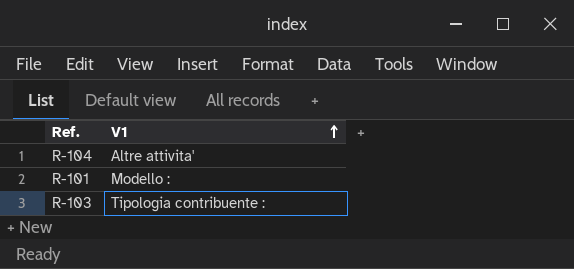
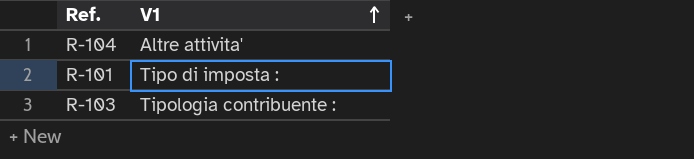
R-101 | V1: Modello : -> Tipo di imposta :

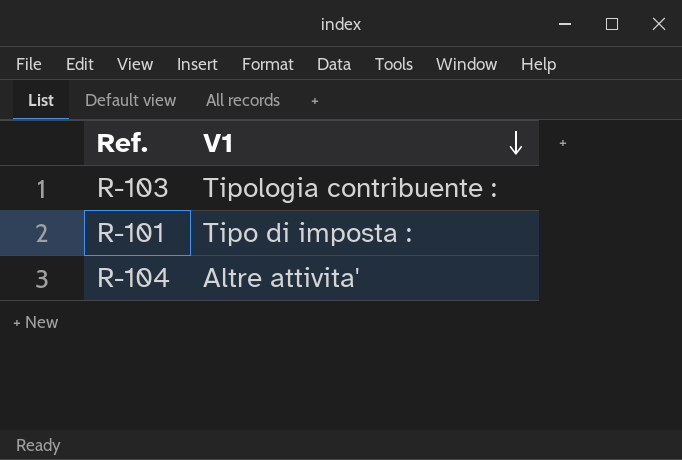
row order: V1 ascending -> V1 descending

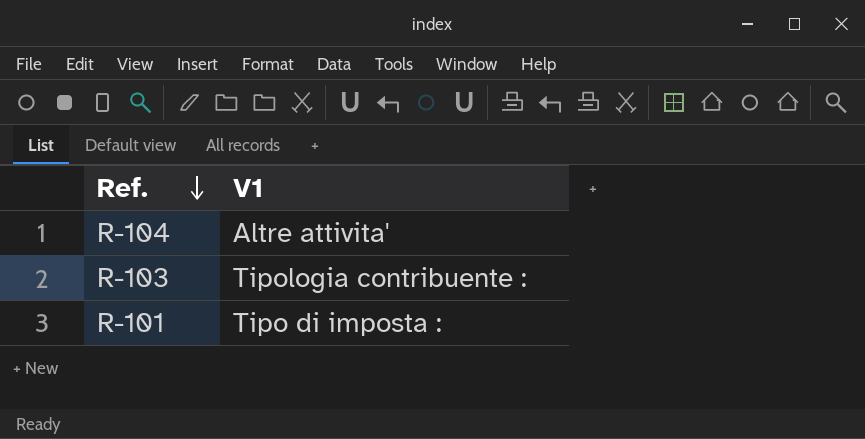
row order: V1 descending -> Ref. descending

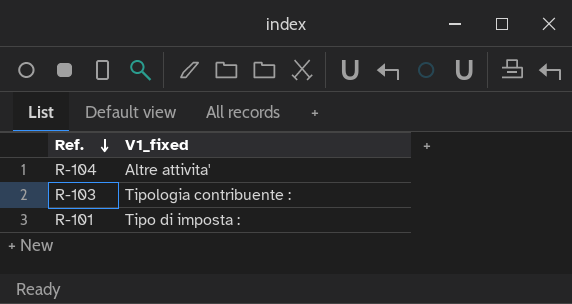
column name: V1 -> V1_fixed

